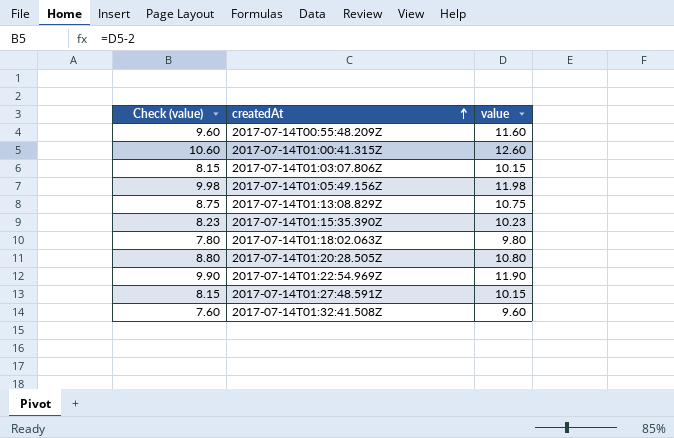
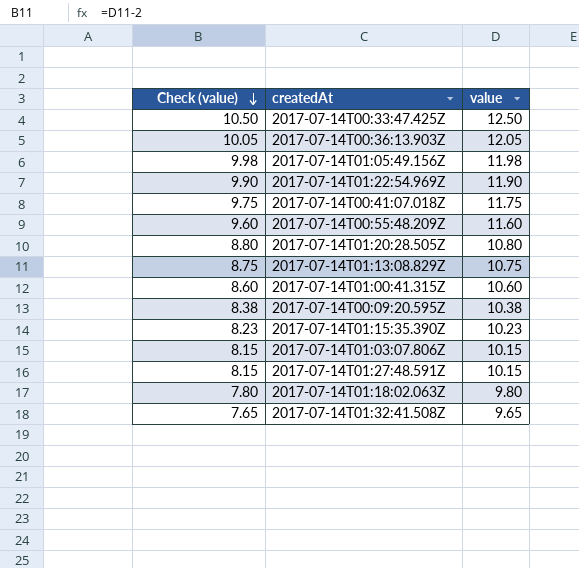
row order: createdAt ascending -> Check (value) descending
row 2017-07-14T00:33:47.425Z: none -> 10.50 | 12.50
row 2017-07-14T00:36:13.903Z: none -> 10.05 | 12.05
row 2017-07-14T00:41:07.018Z: none -> 9.75 | 11.75
2017-07-14T01:00:41.315Z | Check (value): 10.60 -> 8.60
2017-07-14T01:00:41.315Z | value: 12.60 -> 10.60
row 2017-07-14T00:09:20.595Z: none -> 8.38 | 10.38
2017-07-14T01:32:41.508Z | Check (value): 7.60 -> 7.65
2017-07-14T01:32:41.508Z | value: 9.60 -> 9.65

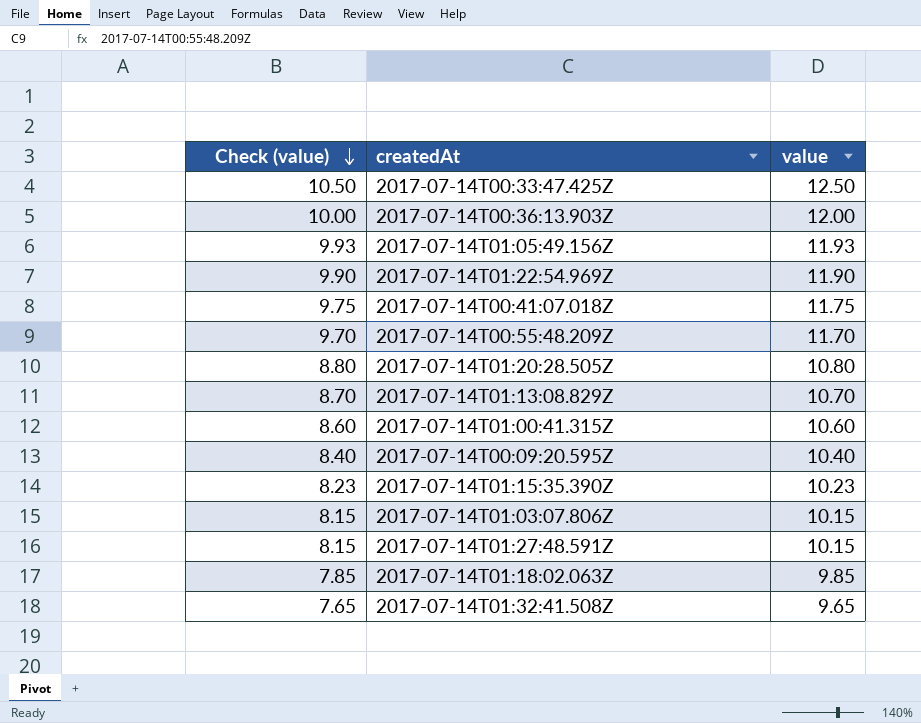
2017-07-14T00:36:13.903Z | Check (value): 10.05 -> 10.00
2017-07-14T00:36:13.903Z | value: 12.05 -> 12.00
2017-07-14T01:05:49.156Z | Check (value): 9.98 -> 9.93
2017-07-14T01:05:49.156Z | value: 11.98 -> 11.93
2017-07-14T00:55:48.209Z | Check (value): 9.60 -> 9.70
2017-07-14T00:55:48.209Z | value: 11.60 -> 11.70
2017-07-14T01:13:08.829Z | Check (value): 8.75 -> 8.70
2017-07-14T01:13:08.829Z | value: 10.75 -> 10.70
2017-07-14T00:09:20.595Z | Check (value): 8.38 -> 8.40
2017-07-14T00:09:20.595Z | value: 10.38 -> 10.40
2017-07-14T01:18:02.063Z | Check (value): 7.80 -> 7.85
2017-07-14T01:18:02.063Z | value: 9.80 -> 9.85

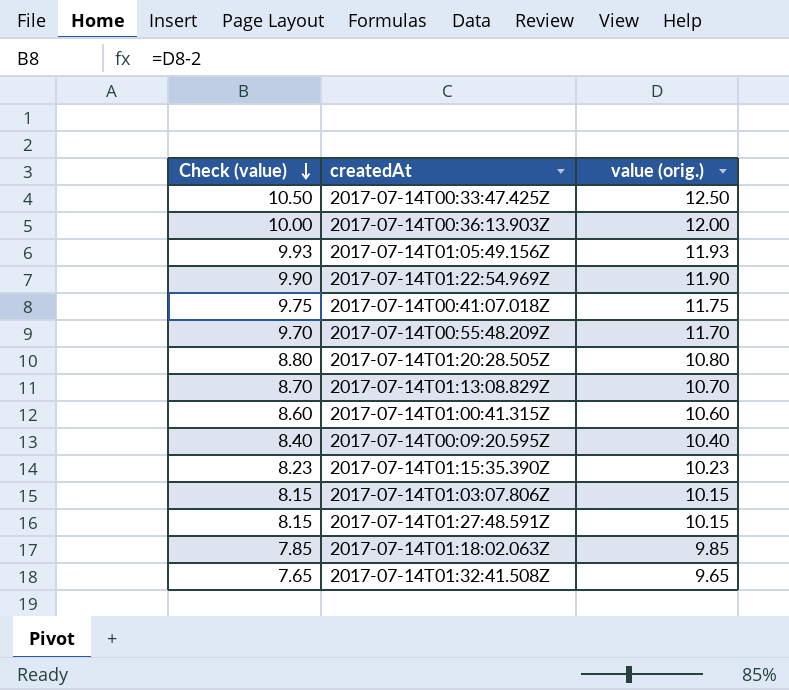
column name: value -> value (orig.)

